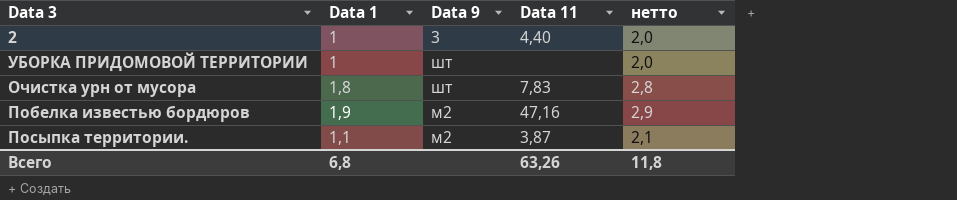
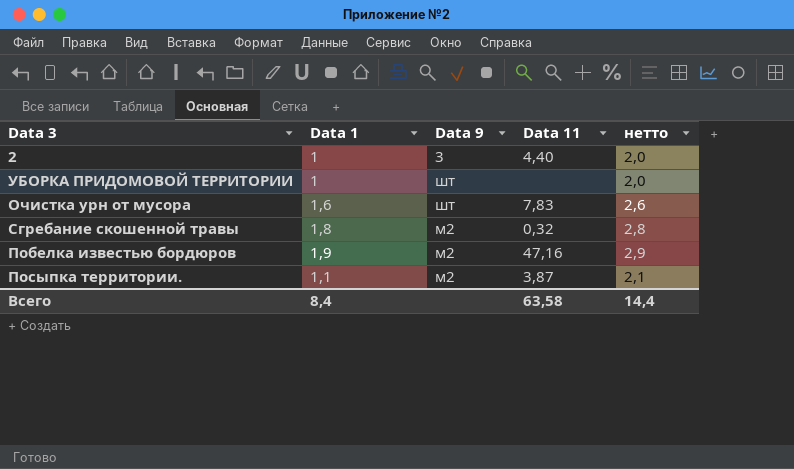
Очистка урн от мусора | Data 1: 1,8 -> 1,6
Очистка урн от мусора | нетто: 2,8 -> 2,6
row Сгребание скошенной травы: none -> 1,8 | м2 | 0,32 | 2,8
Всего | Data 1: 6,8 -> 8,4
Всего | Data 11: 63,26 -> 63,58
Всего | нетто: 11,8 -> 14,4

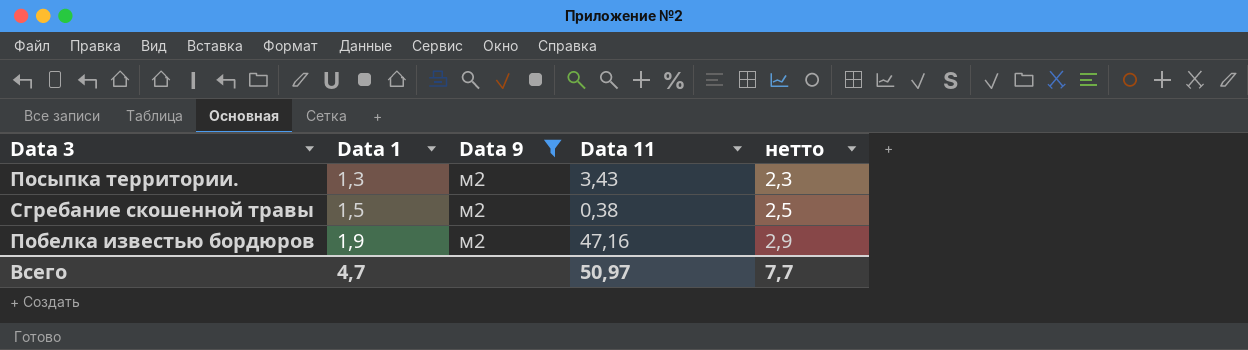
filter: none -> Data 9 = м2
row order: none -> Data 1 ascending
Посыпка территории. | Data 1: 1,1 -> 1,3
Посыпка территории. | Data 11: 3,87 -> 3,43
Посыпка территории. | нетто: 2,1 -> 2,3
Сгребание скошенной травы | Data 1: 1,8 -> 1,5
Сгребание скошенной травы | Data 11: 0,32 -> 0,38
Сгребание скошенной травы | нетто: 2,8 -> 2,5
Всего | Data 1: 8,4 -> 4,7
Всего | Data 11: 63,58 -> 50,97
Всего | нетто: 14,4 -> 7,7

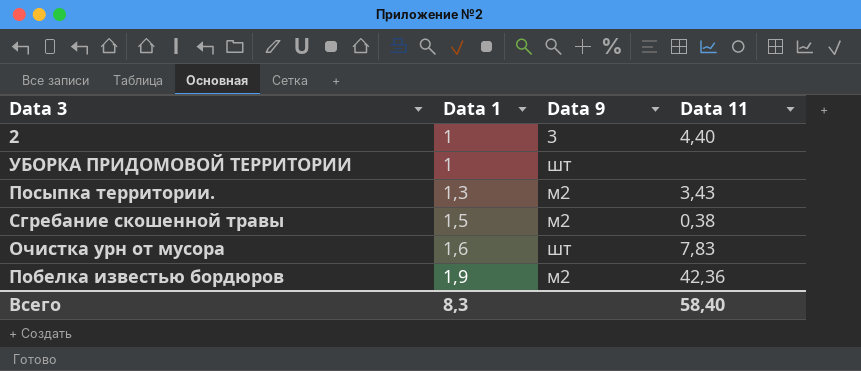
filter: Data 9 = м2 -> none
column нетто | formula: [Data 1] + 1 -> none
Побелка известью бордюров | Data 11: 47,16 -> 42,36
Всего | Data 1: 4,7 -> 8,3
Всего | Data 11: 50,97 -> 58,40

